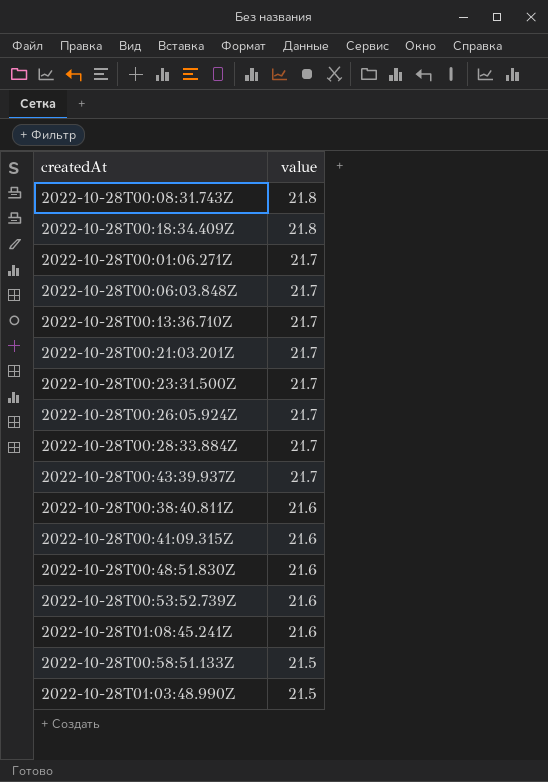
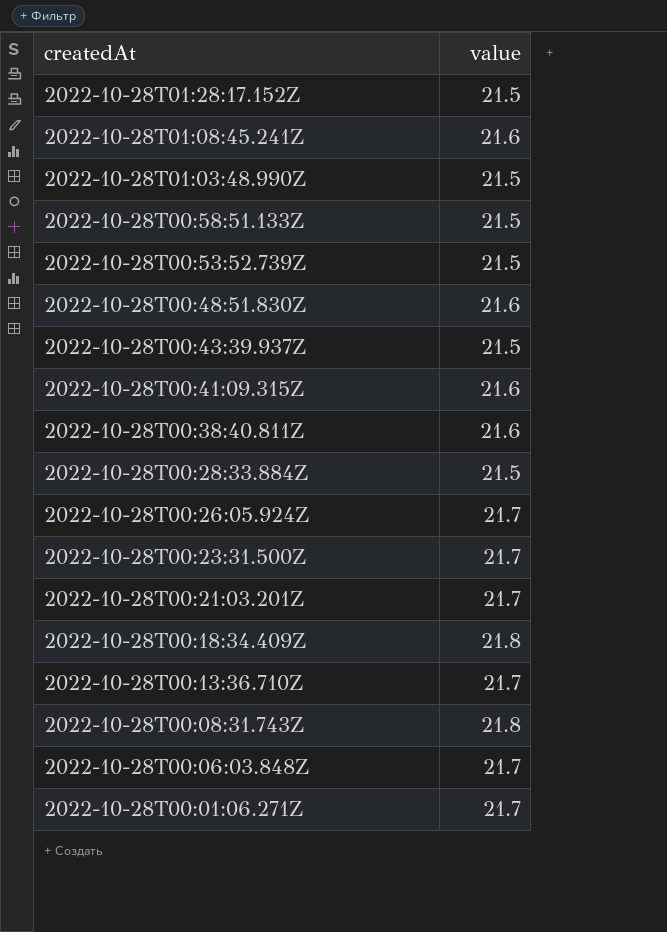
row order: value descending -> createdAt descending
row 2022-10-28T01:28:17.152Z: none -> 21.5
2022-10-28T00:53:52.739Z | value: 21.6 -> 21.5
2022-10-28T00:43:39.937Z | value: 21.7 -> 21.5
2022-10-28T00:28:33.884Z | value: 21.7 -> 21.5

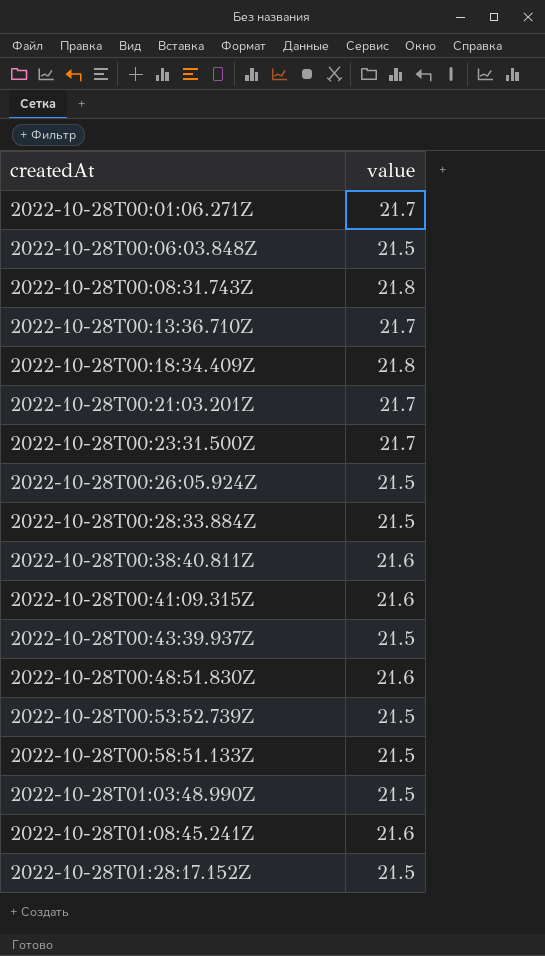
row order: createdAt descending -> createdAt ascending
2022-10-28T00:06:03.848Z | value: 21.7 -> 21.5
2022-10-28T00:26:05.924Z | value: 21.7 -> 21.5

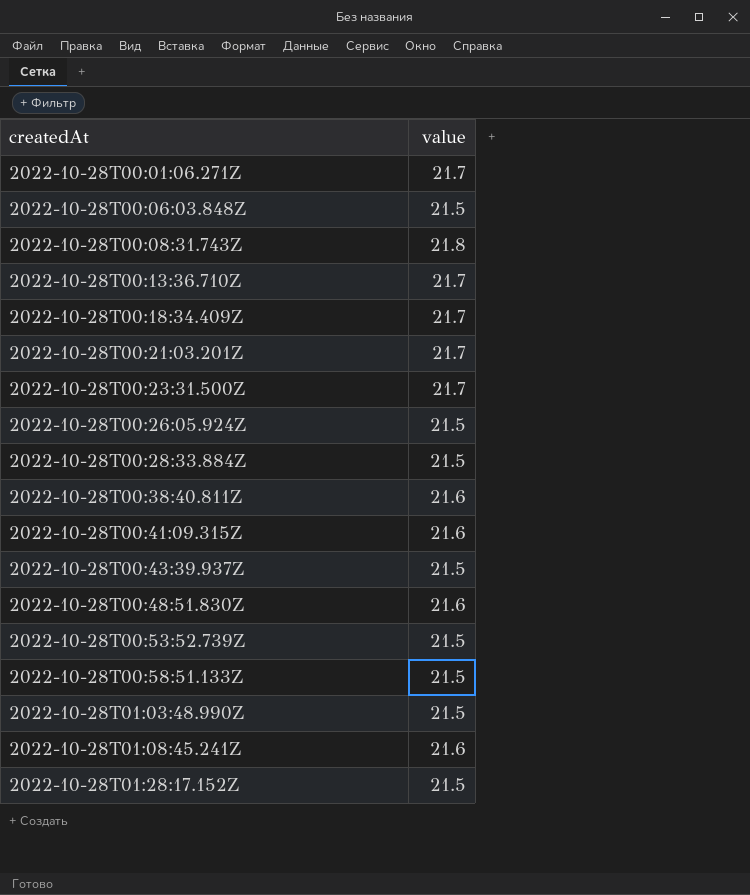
2022-10-28T00:18:34.409Z | value: 21.8 -> 21.7

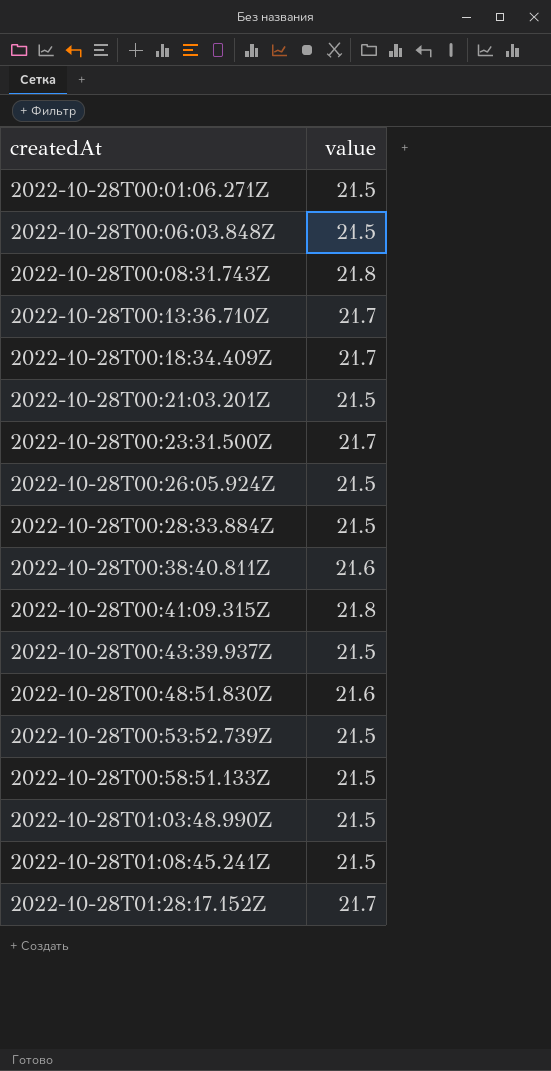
2022-10-28T00:01:06.271Z | value: 21.7 -> 21.5
2022-10-28T00:21:03.201Z | value: 21.7 -> 21.5
2022-10-28T00:41:09.315Z | value: 21.6 -> 21.8
2022-10-28T01:08:45.241Z | value: 21.6 -> 21.5
2022-10-28T01:28:17.152Z | value: 21.5 -> 21.7

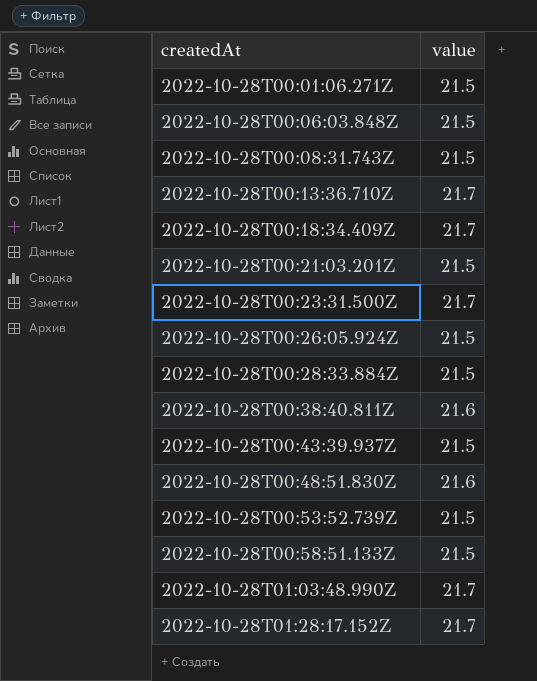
row 2022-10-28T00:41:09.315Z: 21.8 -> none
row 2022-10-28T01:08:45.241Z: 21.5 -> none
2022-10-28T00:08:31.743Z | value: 21.8 -> 21.5
2022-10-28T01:03:48.990Z | value: 21.5 -> 21.7

